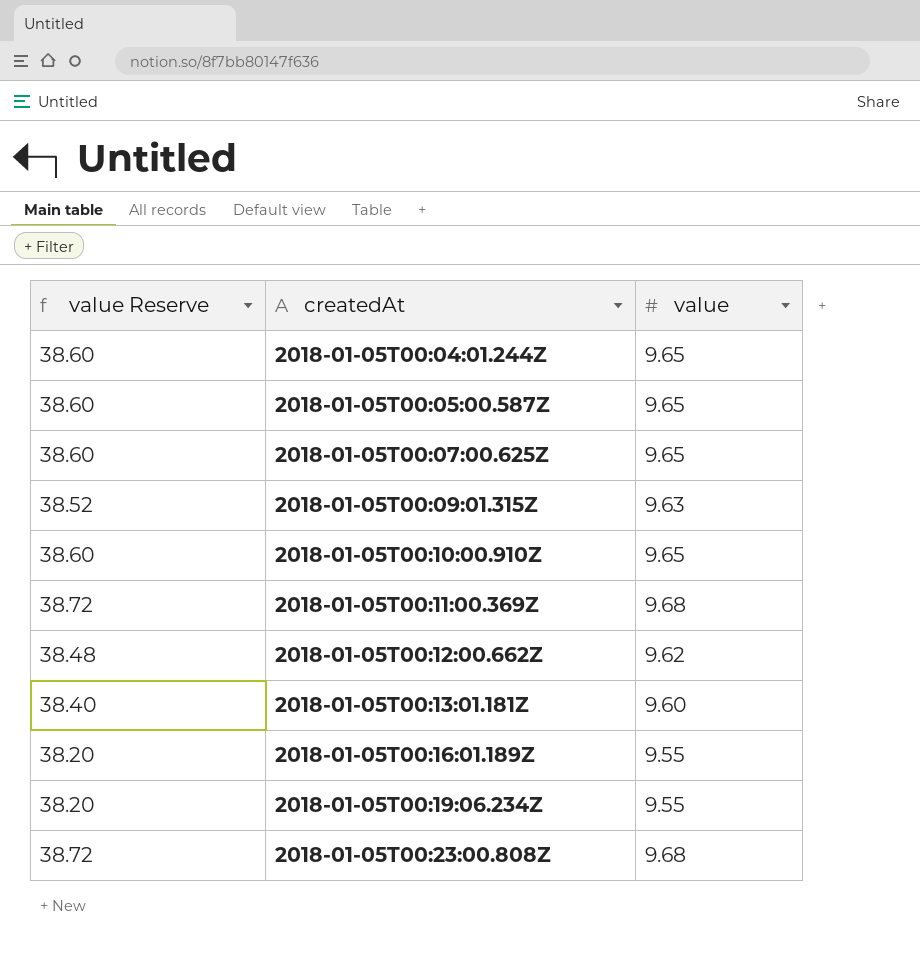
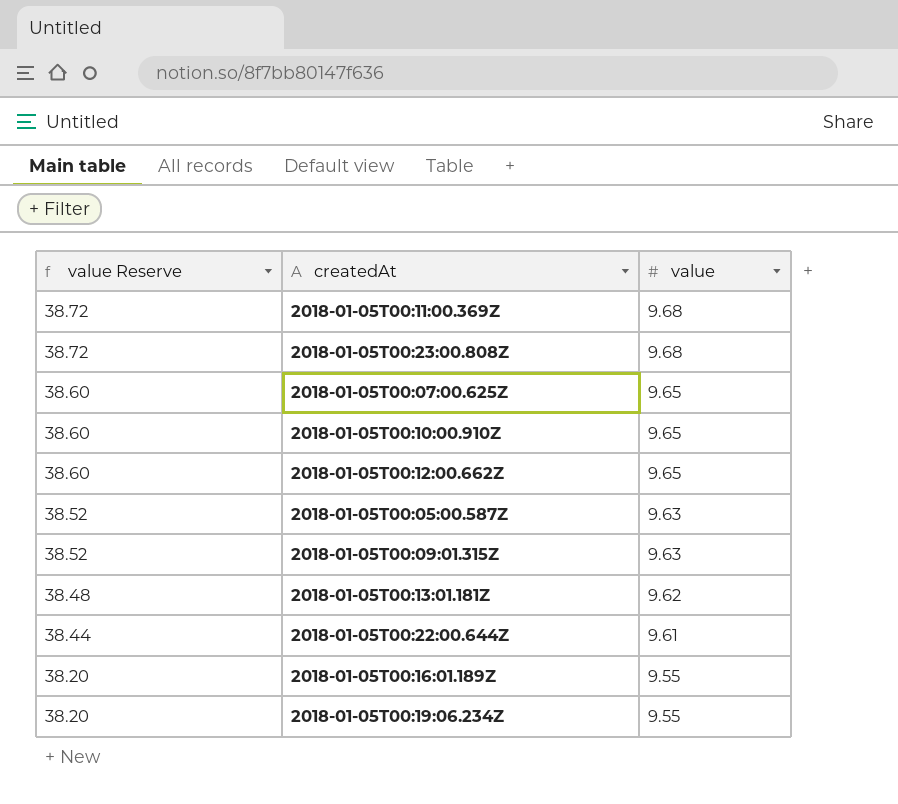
row order: createdAt ascending -> value Reserve descending
row 2018-01-05T00:04:01.244Z: 38.60 | 9.65 -> none
2018-01-05T00:12:00.662Z | value Reserve: 38.48 -> 38.60
2018-01-05T00:12:00.662Z | value: 9.62 -> 9.65
2018-01-05T00:05:00.587Z | value Reserve: 38.60 -> 38.52
2018-01-05T00:05:00.587Z | value: 9.65 -> 9.63
2018-01-05T00:13:01.181Z | value Reserve: 38.40 -> 38.48
2018-01-05T00:13:01.181Z | value: 9.60 -> 9.62
row 2018-01-05T00:22:00.644Z: none -> 38.44 | 9.61

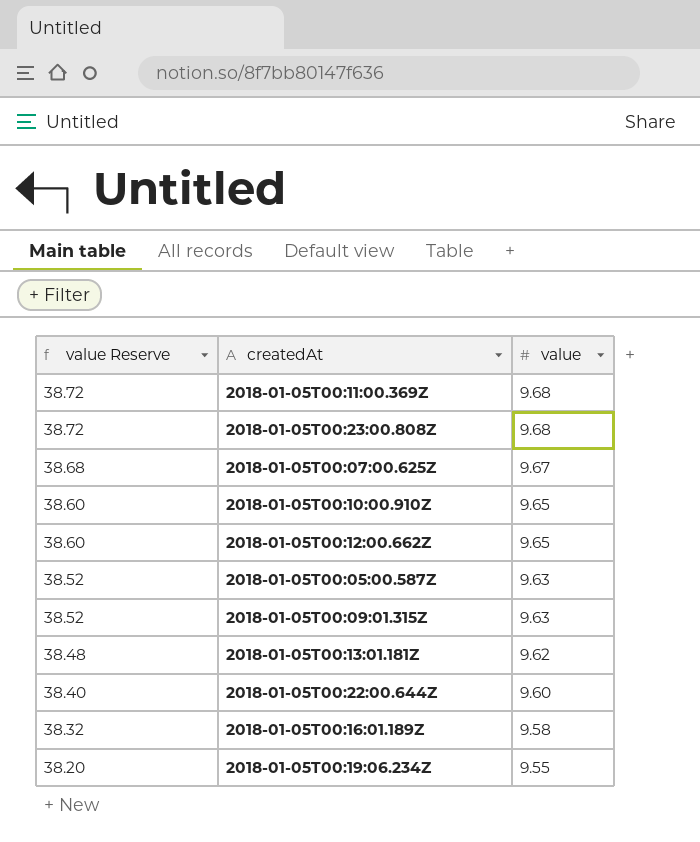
2018-01-05T00:07:00.625Z | value Reserve: 38.60 -> 38.68
2018-01-05T00:07:00.625Z | value: 9.65 -> 9.67
2018-01-05T00:22:00.644Z | value Reserve: 38.44 -> 38.40
2018-01-05T00:22:00.644Z | value: 9.61 -> 9.60
2018-01-05T00:16:01.189Z | value Reserve: 38.20 -> 38.32
2018-01-05T00:16:01.189Z | value: 9.55 -> 9.58

